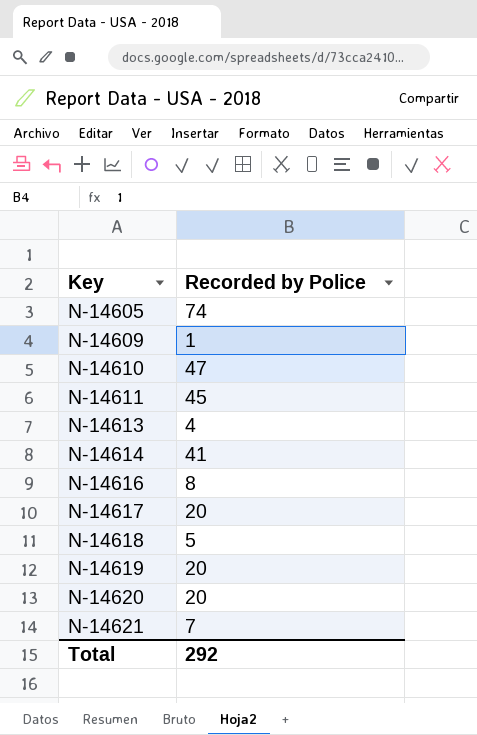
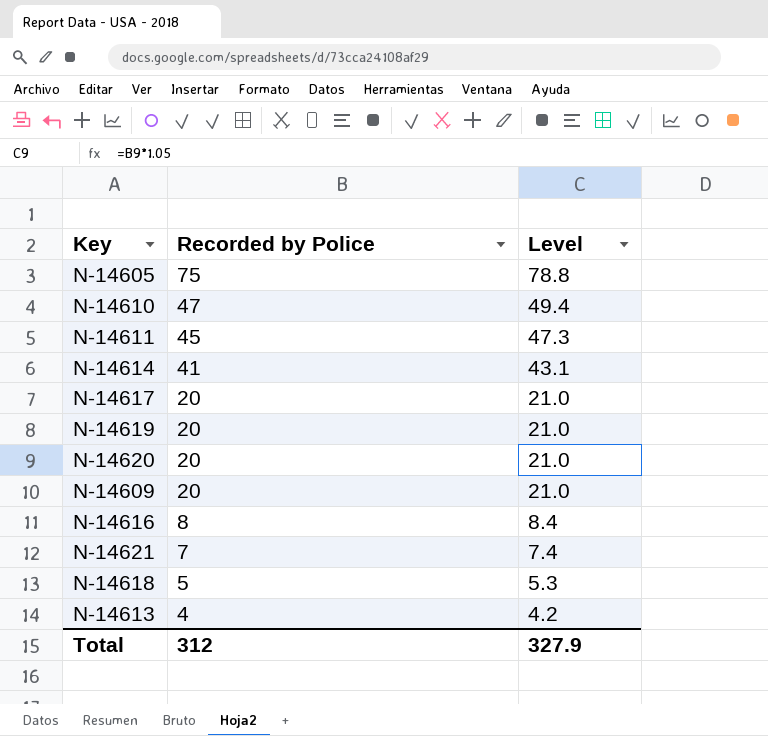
row order: Key ascending -> Recorded by Police descending
column Level | formula: none -> [Recorded by Police] * 1.05
N-14605 | Recorded by Police: 74 -> 75
N-14609 | Recorded by Police: 1 -> 20
Total | Recorded by Police: 292 -> 312

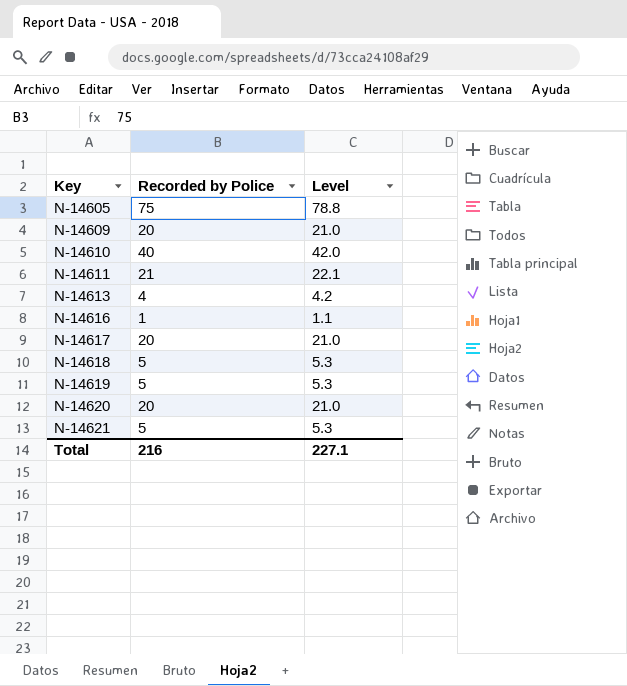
row order: Recorded by Police descending -> Key ascending
row N-14614: 41 | 43.1 -> none
N-14610 | Recorded by Police: 47 -> 40
N-14610 | Level: 49.4 -> 42.0
N-14611 | Recorded by Police: 45 -> 21
N-14611 | Level: 47.3 -> 22.1
N-14616 | Recorded by Police: 8 -> 1
N-14616 | Level: 8.4 -> 1.1
N-14619 | Recorded by Police: 20 -> 5
N-14619 | Level: 21.0 -> 5.3
N-14621 | Recorded by Police: 7 -> 5
N-14621 | Level: 7.4 -> 5.3
Total | Recorded by Police: 312 -> 216
Total | Level: 327.9 -> 227.1

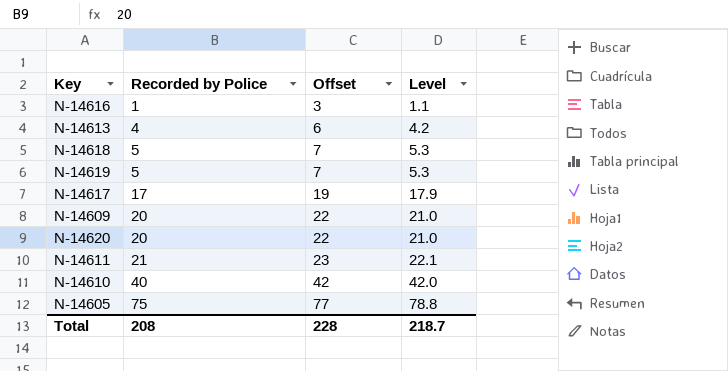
row order: Key ascending -> Recorded by Police ascending
column Offset | formula: none -> [Recorded by Police] + 2
row N-14621: 5 | 5.3 -> none
N-14617 | Recorded by Police: 20 -> 17
N-14617 | Level: 21.0 -> 17.9
Total | Recorded by Police: 216 -> 208
Total | Level: 227.1 -> 218.7

